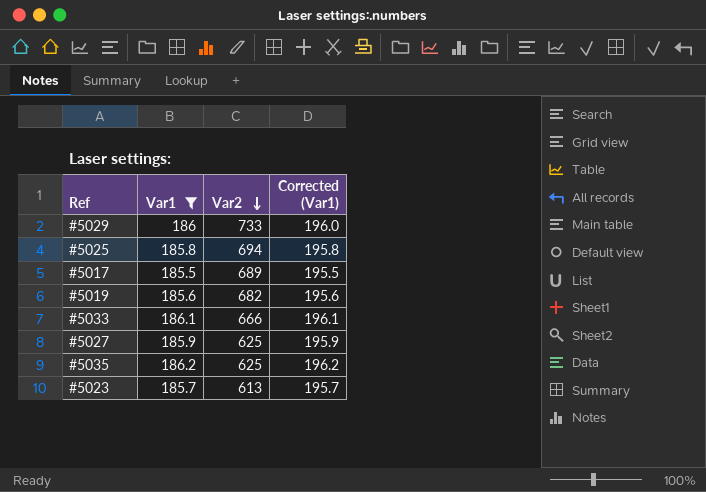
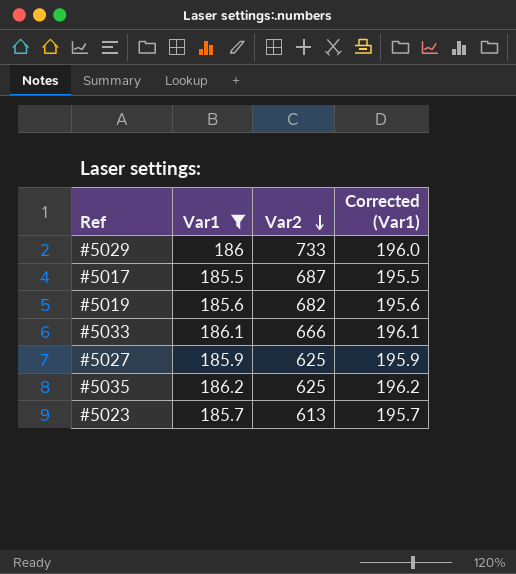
row #5025: 185.8 | 694 | 195.8 -> none
#5017 | Var2: 689 -> 687

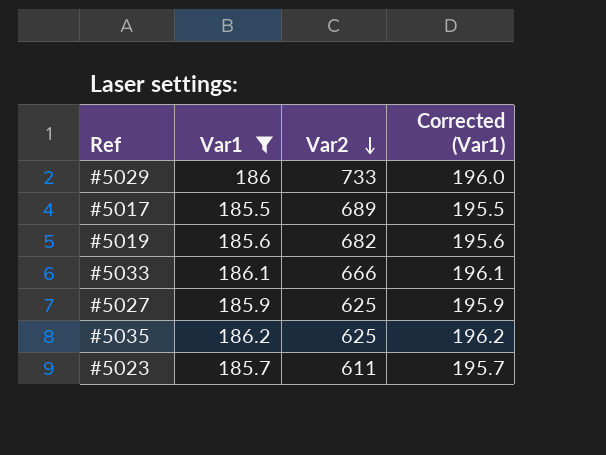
#5017 | Var2: 687 -> 689
#5023 | Var2: 613 -> 611

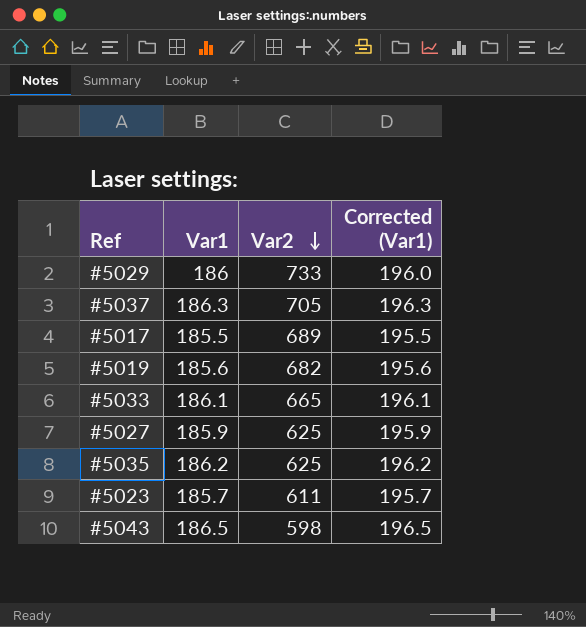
filter: Var1 <= 186.2 -> none
#5033 | Var2: 666 -> 665

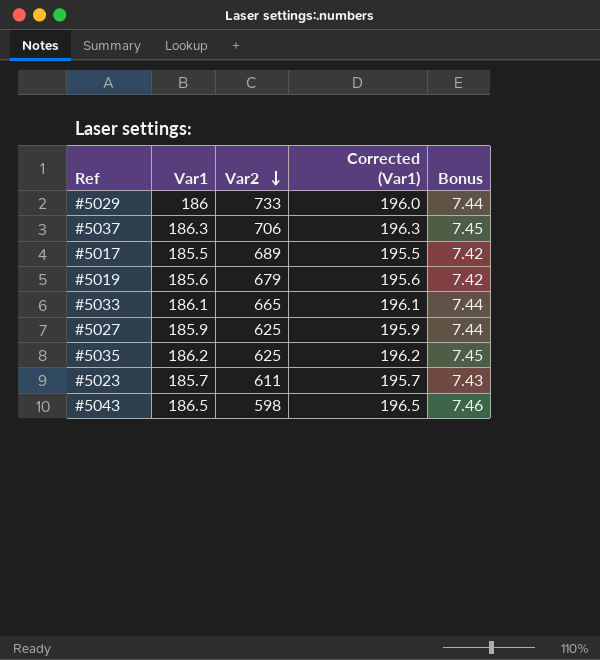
column Bonus | formula: none -> [Var1] * 0.04
#5037 | Var2: 705 -> 706
#5019 | Var2: 682 -> 679

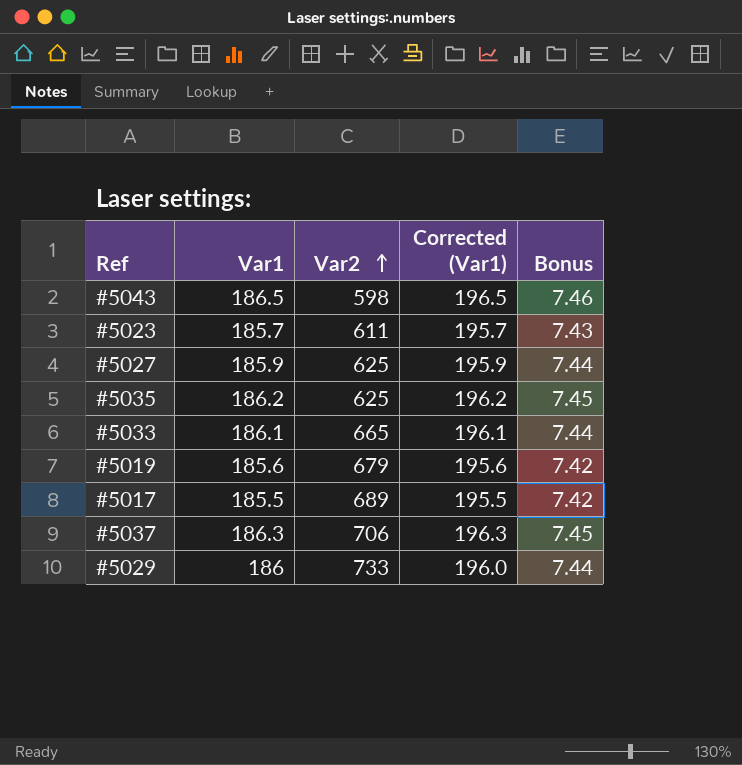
row order: Var2 descending -> Var2 ascending

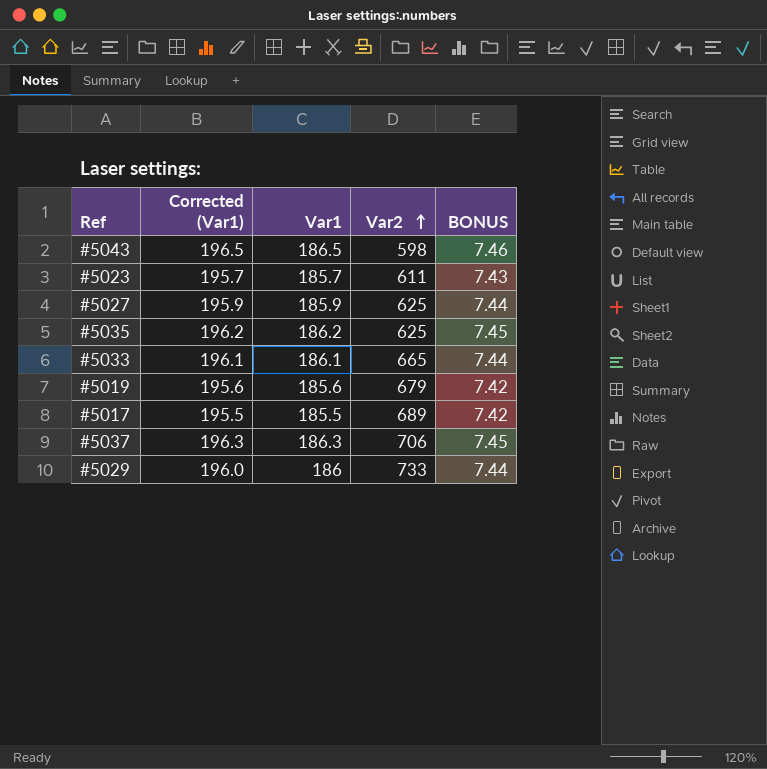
column Corrected (Var1) | position: 4 -> 2
column name: Bonus -> BONUS

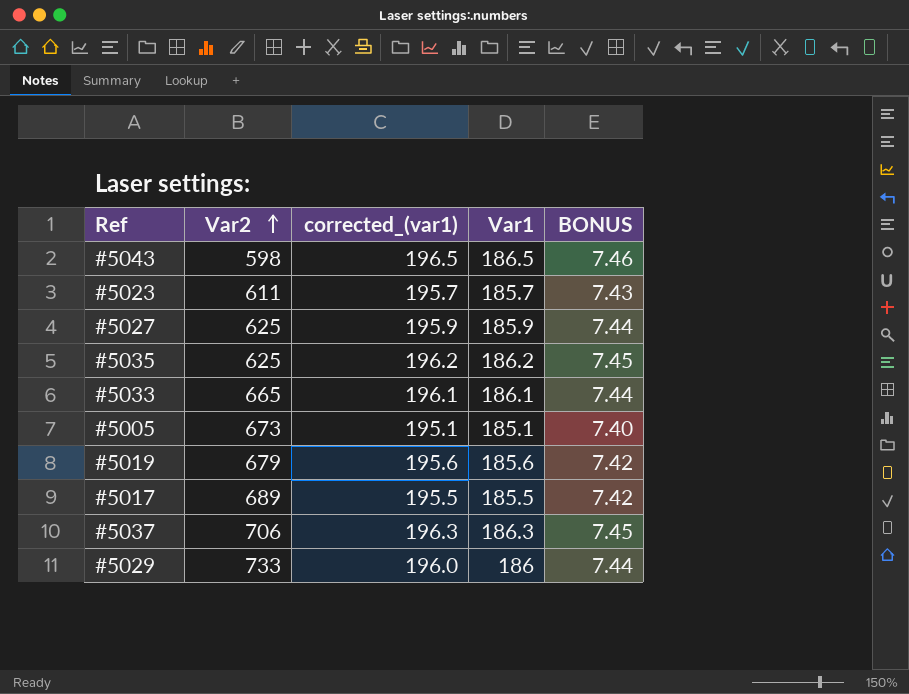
column Var2 | position: 4 -> 2
column name: Corrected (Var1) -> corrected_(var1)
row #5005: none -> 673 | 195.1 | 185.1 | 7.40

